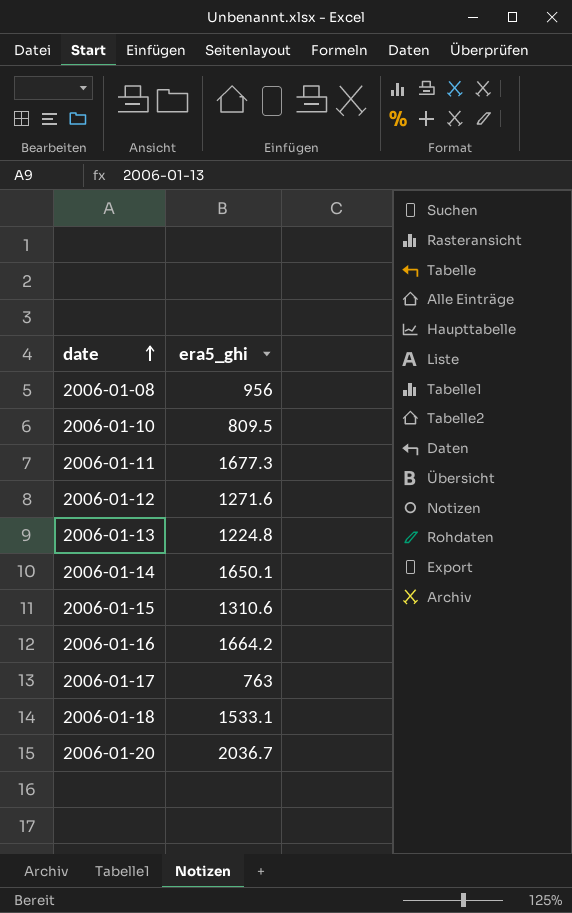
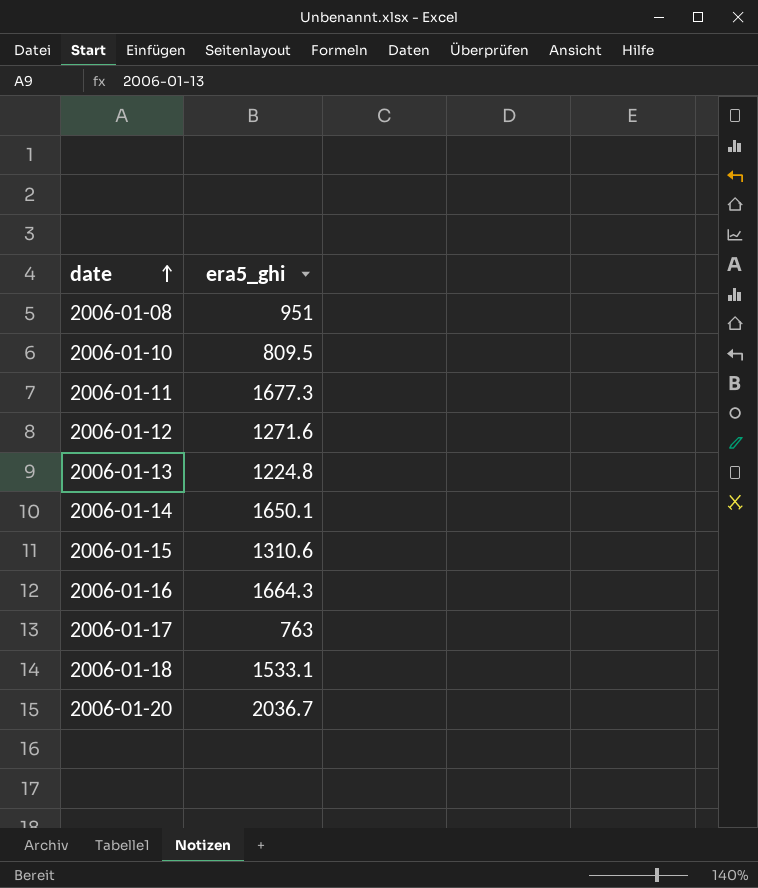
2006-01-08 | era5_ghi: 956 -> 951
2006-01-16 | era5_ghi: 1664.2 -> 1664.3

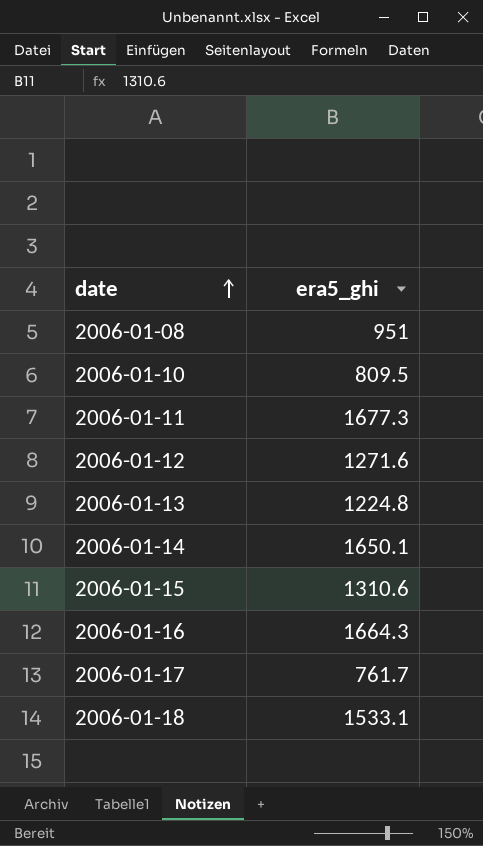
row 2006-01-20: 2036.7 -> none
2006-01-17 | era5_ghi: 763 -> 761.7

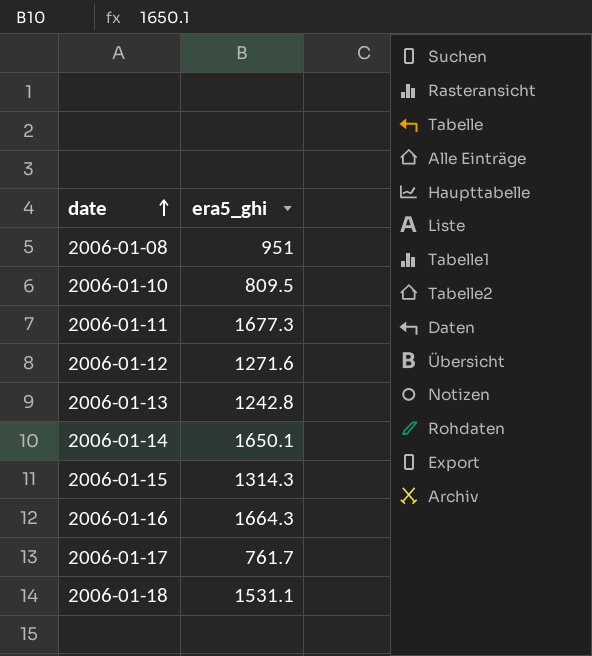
2006-01-13 | era5_ghi: 1224.8 -> 1242.8
2006-01-15 | era5_ghi: 1310.6 -> 1314.3
2006-01-18 | era5_ghi: 1533.1 -> 1531.1

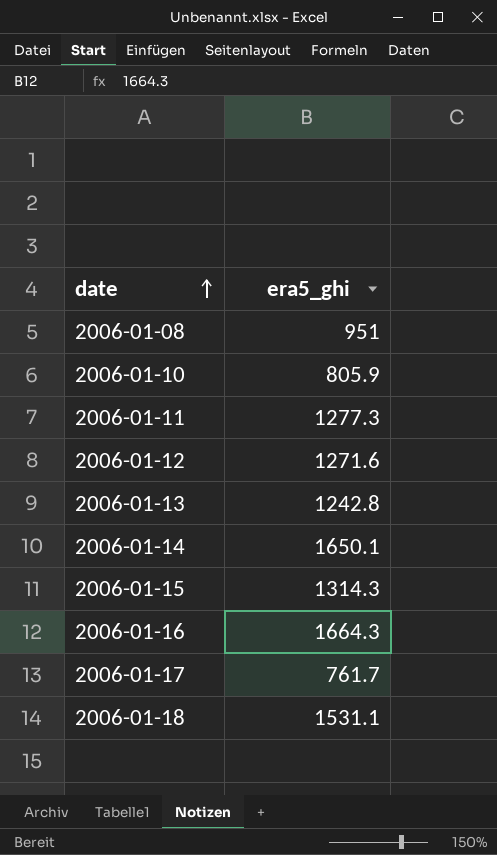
2006-01-10 | era5_ghi: 809.5 -> 805.9
2006-01-11 | era5_ghi: 1677.3 -> 1277.3

